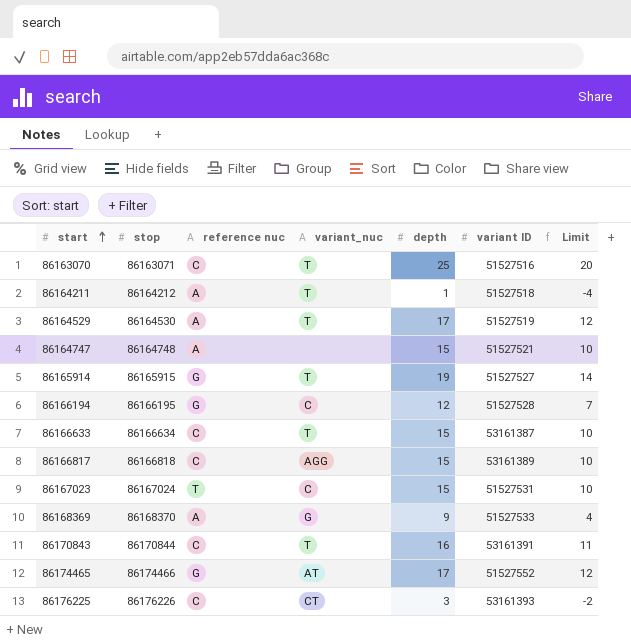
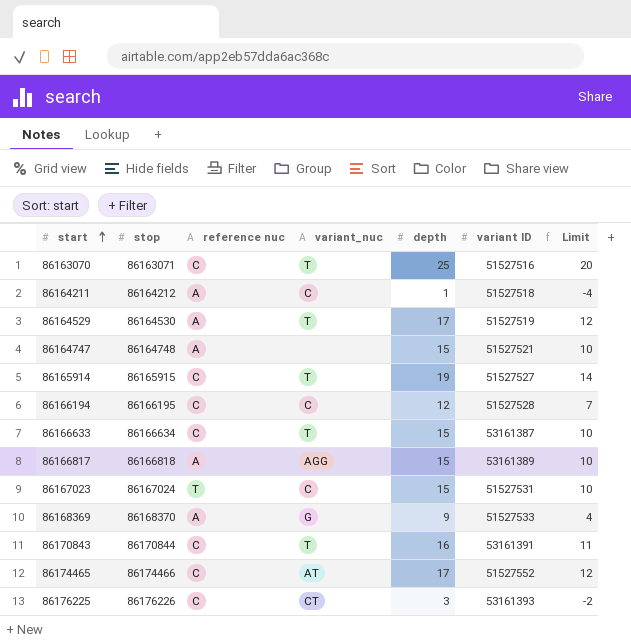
86164211 | variant_nuc: T -> C
86165914 | reference nuc: G -> C
86166194 | reference nuc: G -> C
86166817 | reference nuc: C -> A
86174465 | reference nuc: G -> C

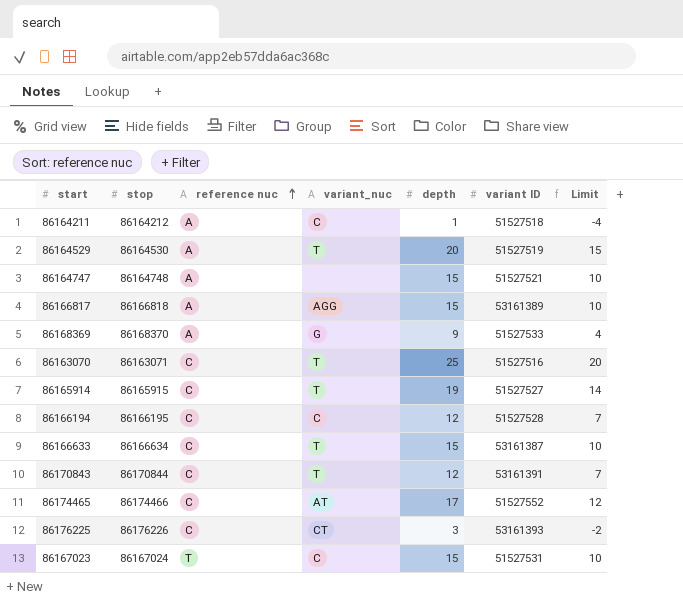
row order: start ascending -> reference nuc ascending
86164529 | depth: 17 -> 20
86164529 | Limit: 12 -> 15
86170843 | depth: 16 -> 12
86170843 | Limit: 11 -> 7

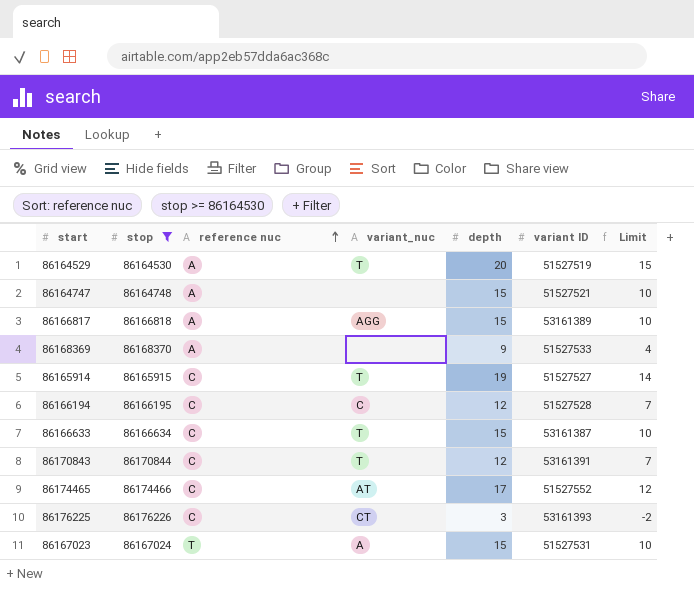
filter: none -> stop >= 86164530
86168369 | variant_nuc: G -> none
86167023 | variant_nuc: C -> A

